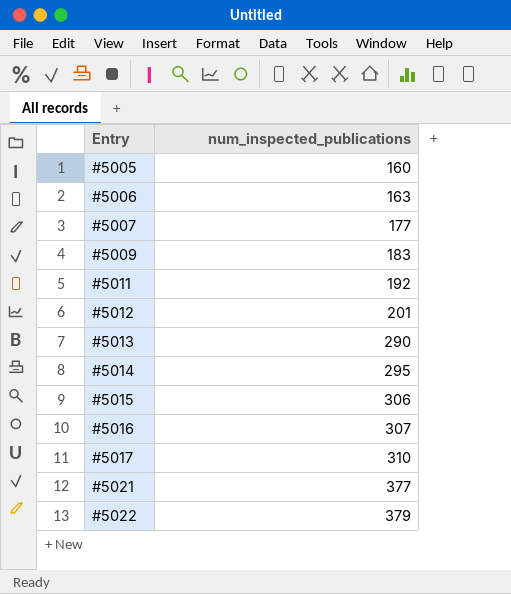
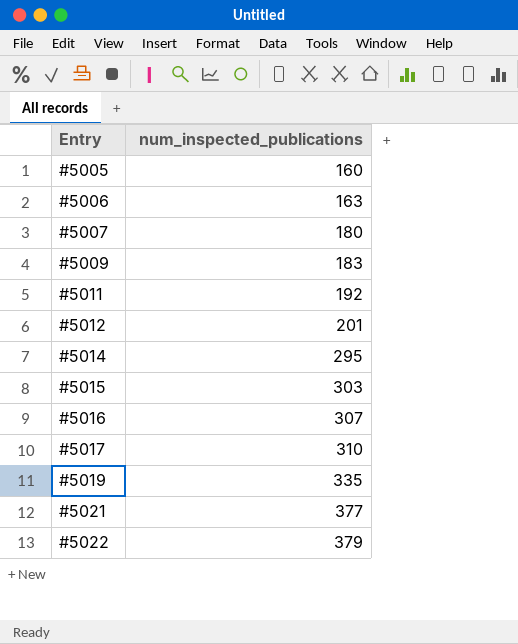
row #5013: 290 -> none
#5007 | num_inspected_publications: 177 -> 180
#5015 | num_inspected_publications: 306 -> 303
row #5019: none -> 335

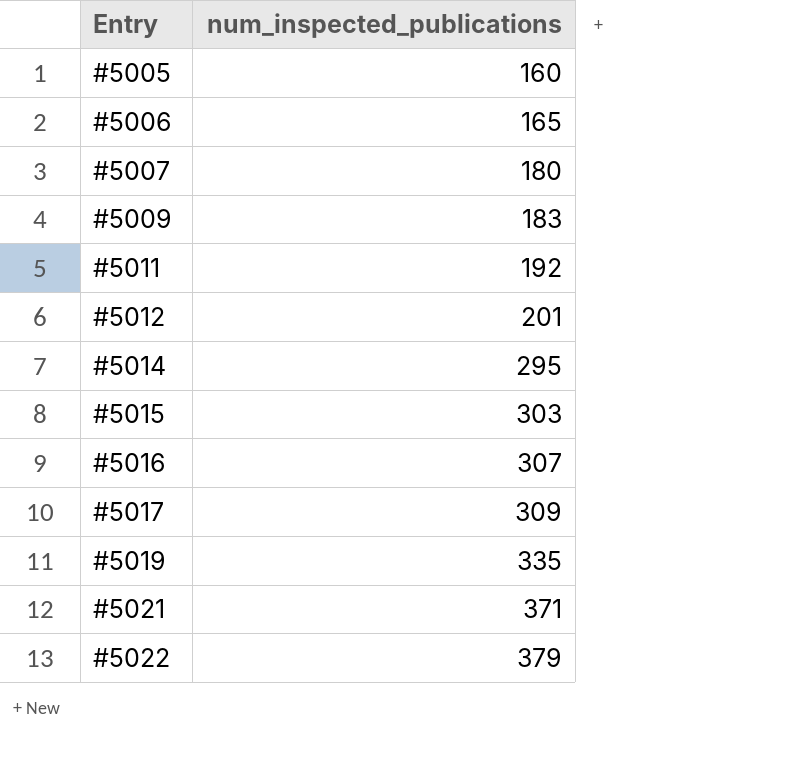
#5006 | num_inspected_publications: 163 -> 165
#5017 | num_inspected_publications: 310 -> 309
#5021 | num_inspected_publications: 377 -> 371

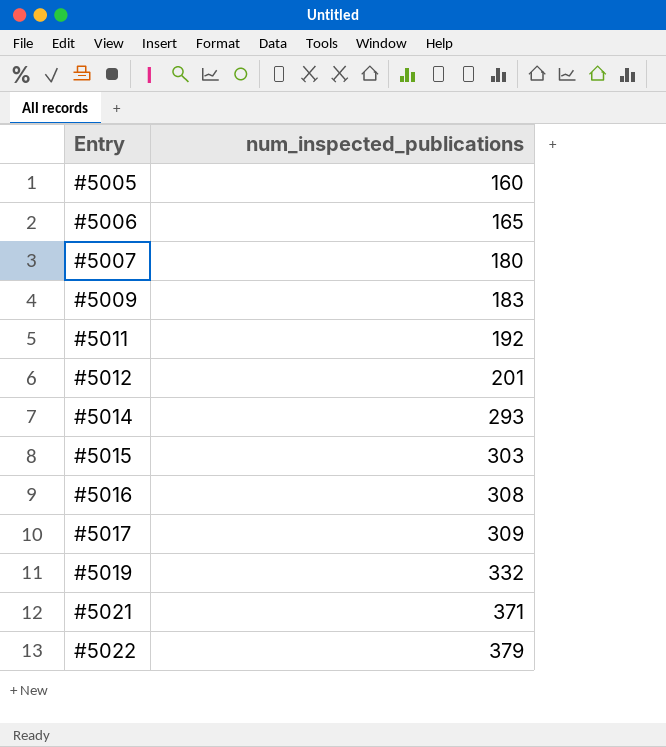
#5014 | num_inspected_publications: 295 -> 293
#5016 | num_inspected_publications: 307 -> 308
#5019 | num_inspected_publications: 335 -> 332

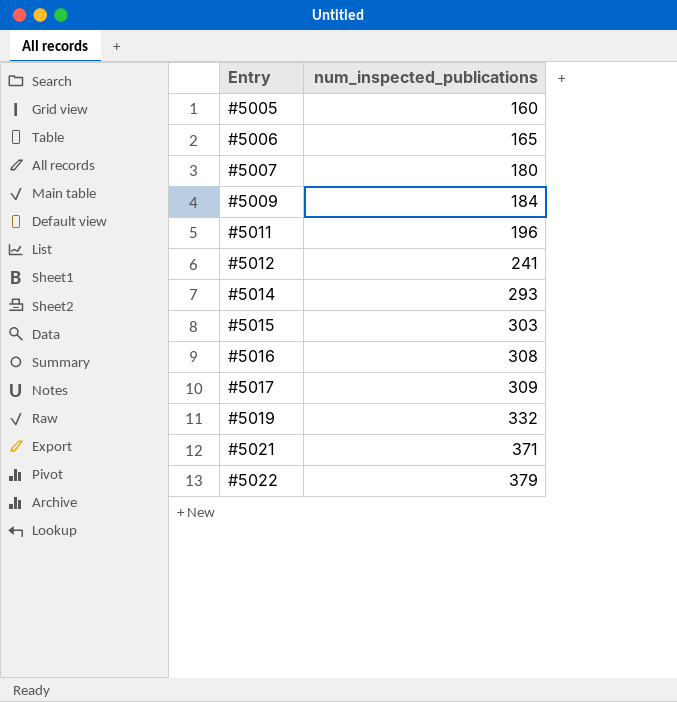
#5009 | num_inspected_publications: 183 -> 184
#5011 | num_inspected_publications: 192 -> 196
#5012 | num_inspected_publications: 201 -> 241

